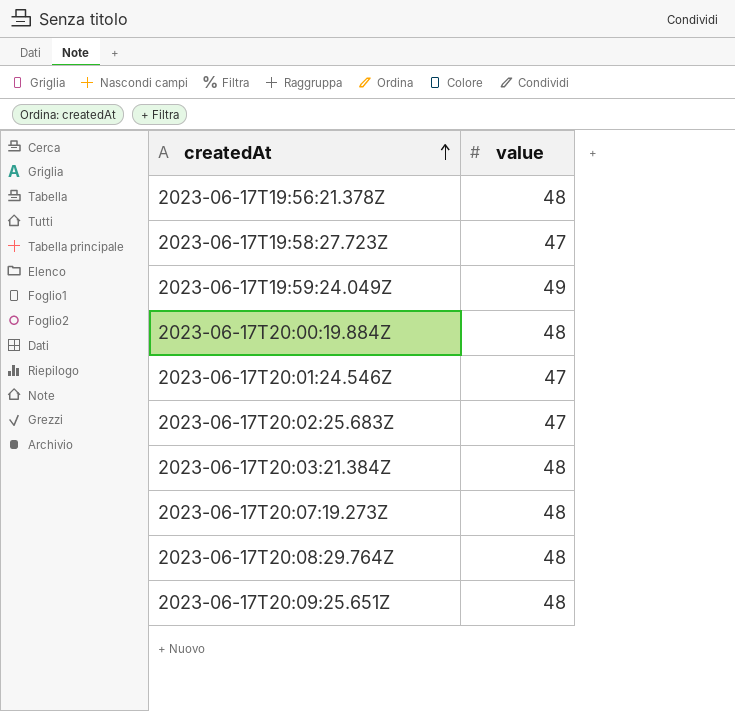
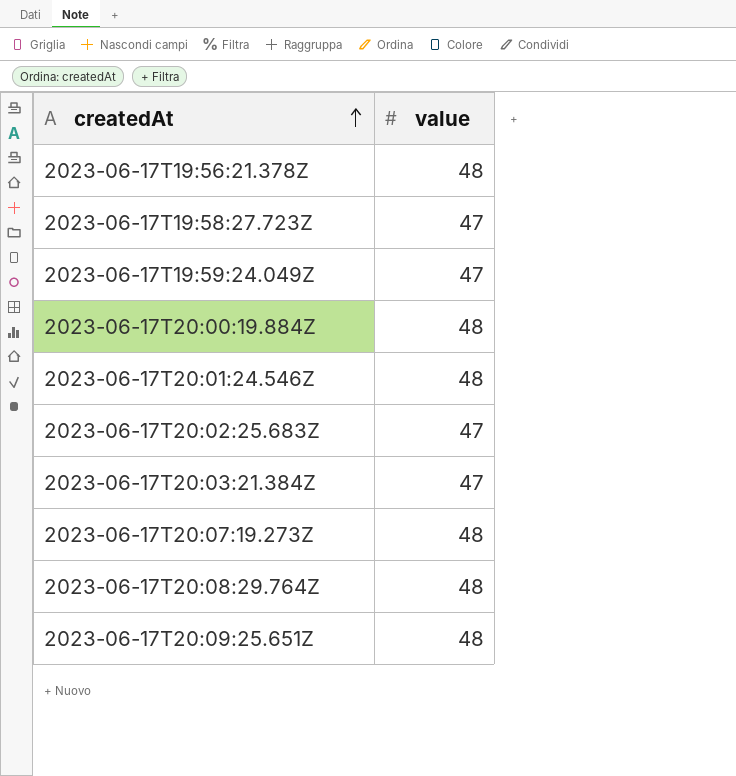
2023-06-17T19:59:24.049Z | value: 49 -> 47
2023-06-17T20:01:24.546Z | value: 47 -> 48
2023-06-17T20:03:21.384Z | value: 48 -> 47

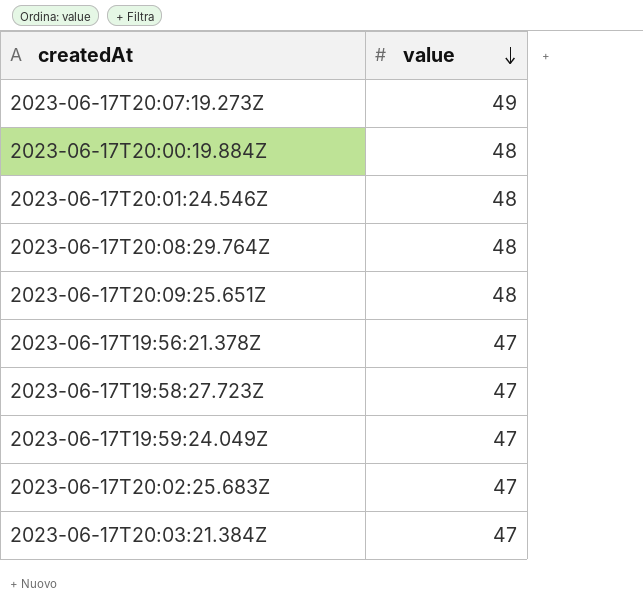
row order: createdAt ascending -> value descending
2023-06-17T20:07:19.273Z | value: 48 -> 49
2023-06-17T19:56:21.378Z | value: 48 -> 47

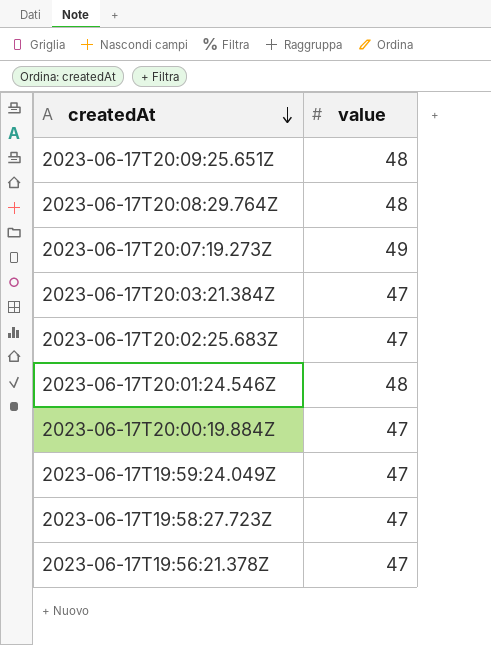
row order: value descending -> createdAt descending
2023-06-17T20:00:19.884Z | value: 48 -> 47

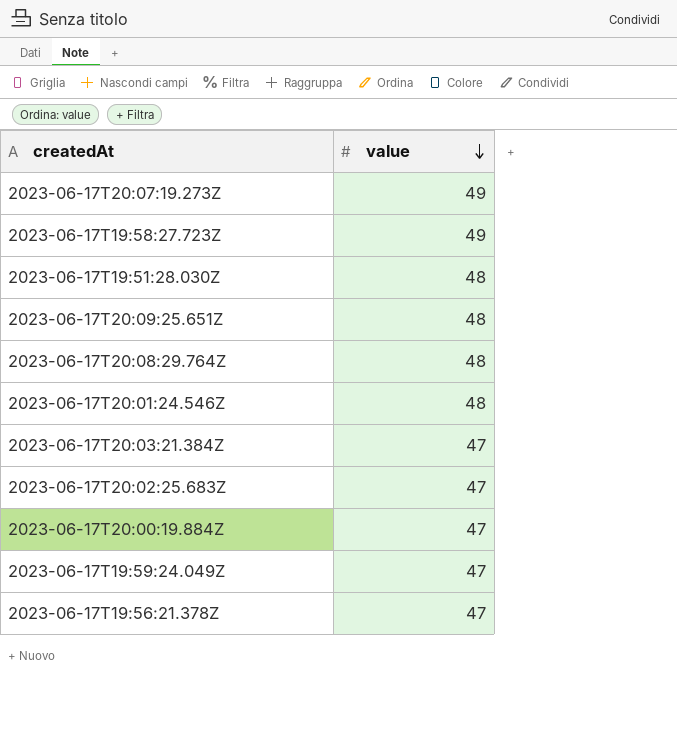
row order: createdAt descending -> value descending
2023-06-17T19:58:27.723Z | value: 47 -> 49
row 2023-06-17T19:51:28.030Z: none -> 48

